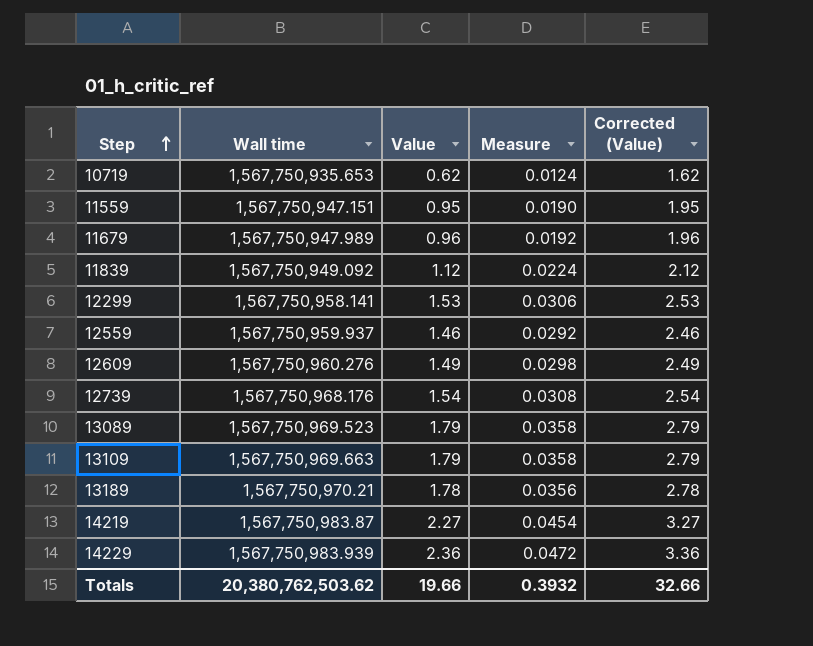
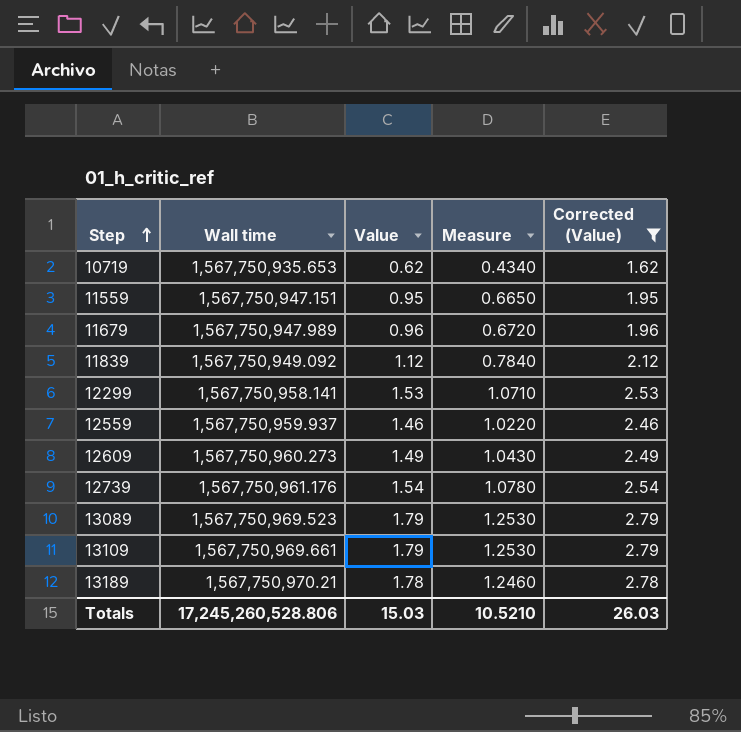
filter: none -> Corrected (Value) <= 2.79
column Measure | formula: [Value] * 0.02 -> [Value] * 0.7
12609 | Wall time: 1,567,750,960.276 -> 1,567,750,960.273
12739 | Wall time: 1,567,750,968.176 -> 1,567,750,961.176
13109 | Wall time: 1,567,750,969.663 -> 1,567,750,969.661
Totals | Wall time: 20,380,762,503.62 -> 17,245,260,528.806
Totals | Value: 19.66 -> 15.03
Totals | Measure: 0.3932 -> 10.5210
Totals | Corrected (Value): 32.66 -> 26.03

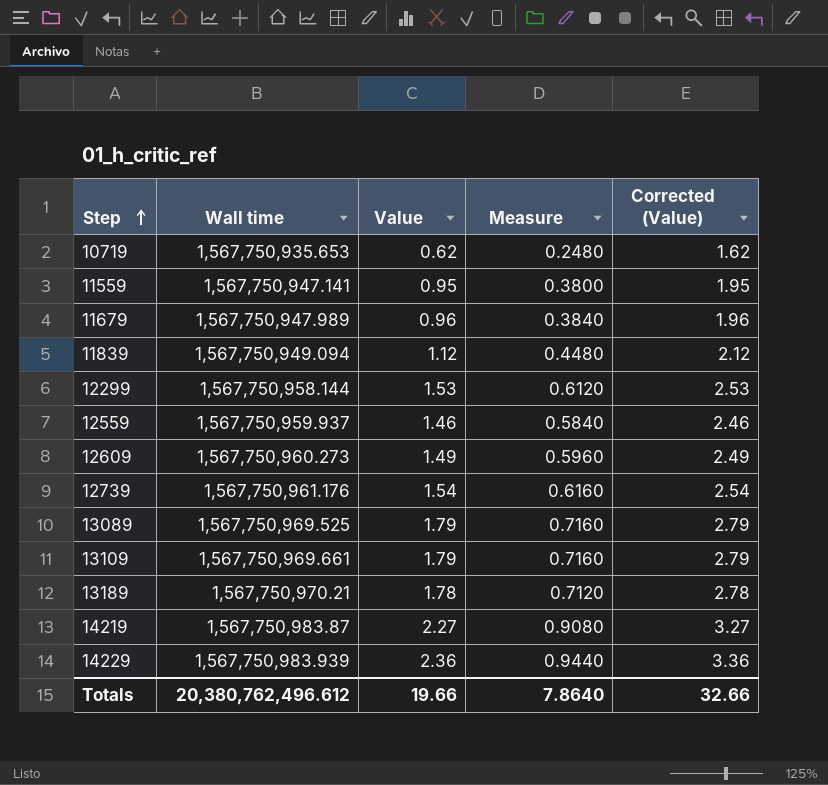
filter: Corrected (Value) <= 2.79 -> none
column Measure | formula: [Value] * 0.7 -> [Value] * 0.4
11559 | Wall time: 1,567,750,947.151 -> 1,567,750,947.141
11839 | Wall time: 1,567,750,949.092 -> 1,567,750,949.094
12299 | Wall time: 1,567,750,958.141 -> 1,567,750,958.144
13089 | Wall time: 1,567,750,969.523 -> 1,567,750,969.525
Totals | Wall time: 17,245,260,528.806 -> 20,380,762,496.612
Totals | Value: 15.03 -> 19.66
Totals | Measure: 10.5210 -> 7.8640
Totals | Corrected (Value): 26.03 -> 32.66

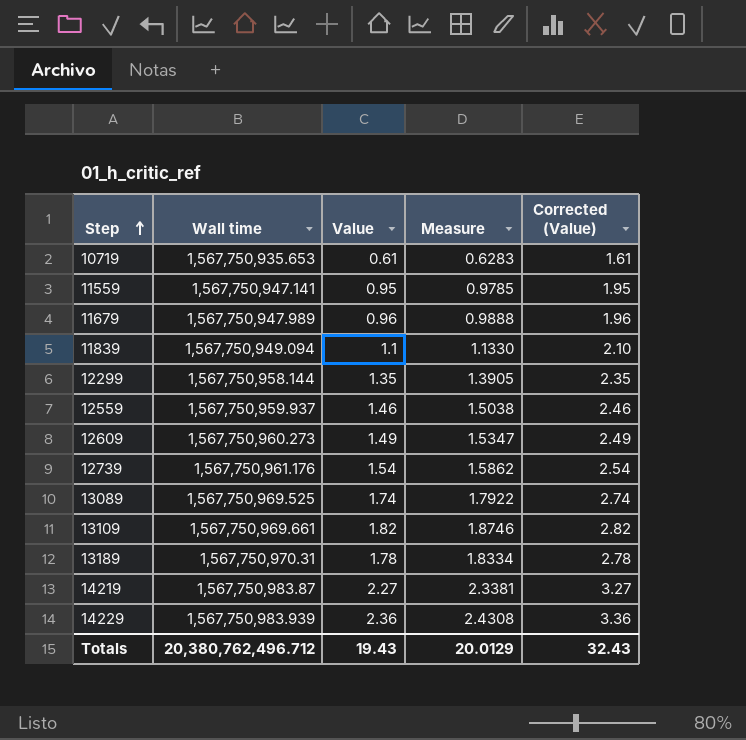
column Measure | formula: [Value] * 0.4 -> [Value] * 1.03
10719 | Value: 0.62 -> 0.61
10719 | Corrected (Value): 1.62 -> 1.61
11839 | Value: 1.12 -> 1.1
11839 | Corrected (Value): 2.12 -> 2.10
12299 | Value: 1.53 -> 1.35
12299 | Corrected (Value): 2.53 -> 2.35
13089 | Value: 1.79 -> 1.74
13089 | Corrected (Value): 2.79 -> 2.74
13109 | Value: 1.79 -> 1.82
13109 | Corrected (Value): 2.79 -> 2.82
13189 | Wall time: 1,567,750,970.21 -> 1,567,750,970.31
Totals | Wall time: 20,380,762,496.612 -> 20,380,762,496.712
Totals | Value: 19.66 -> 19.43
Totals | Measure: 7.8640 -> 20.0129
Totals | Corrected (Value): 32.66 -> 32.43

